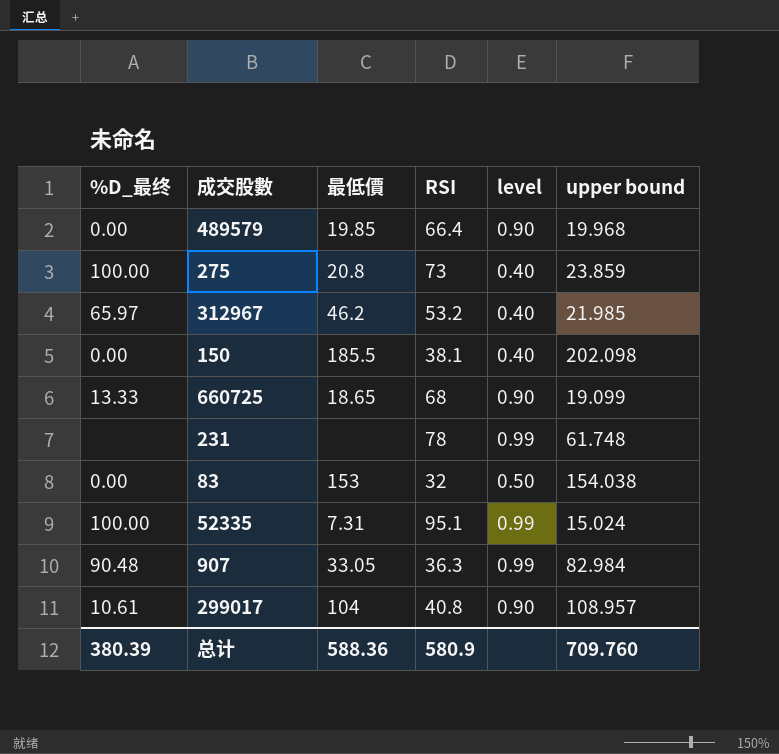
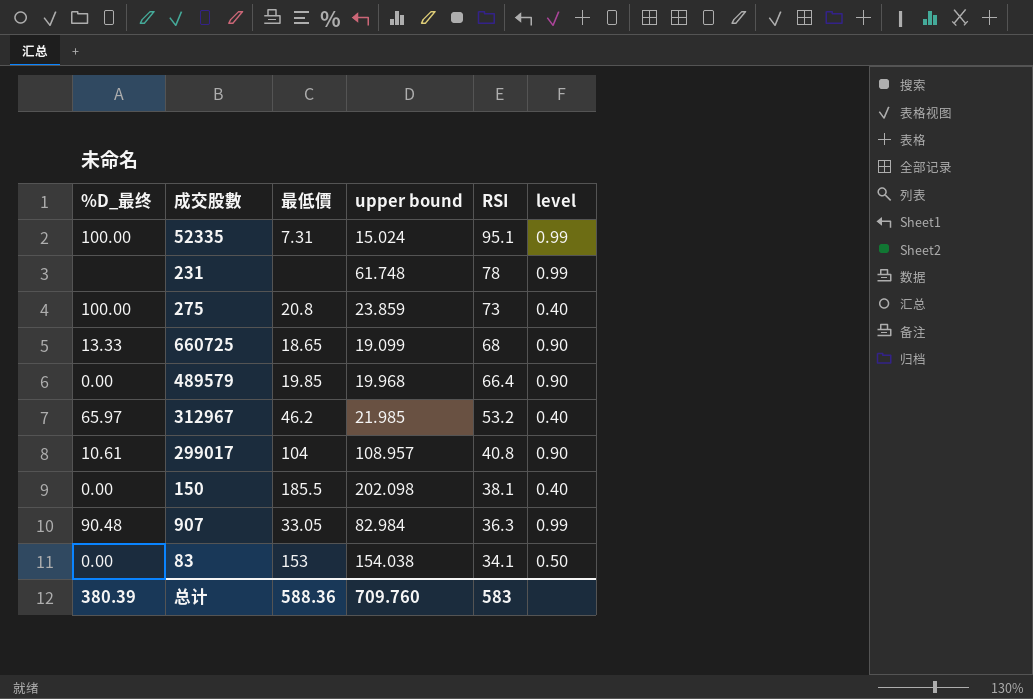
row order: none -> RSI descending
column upper bound | position: 6 -> 4
83 | RSI: 32 -> 34.1
总计 | RSI: 580.9 -> 583

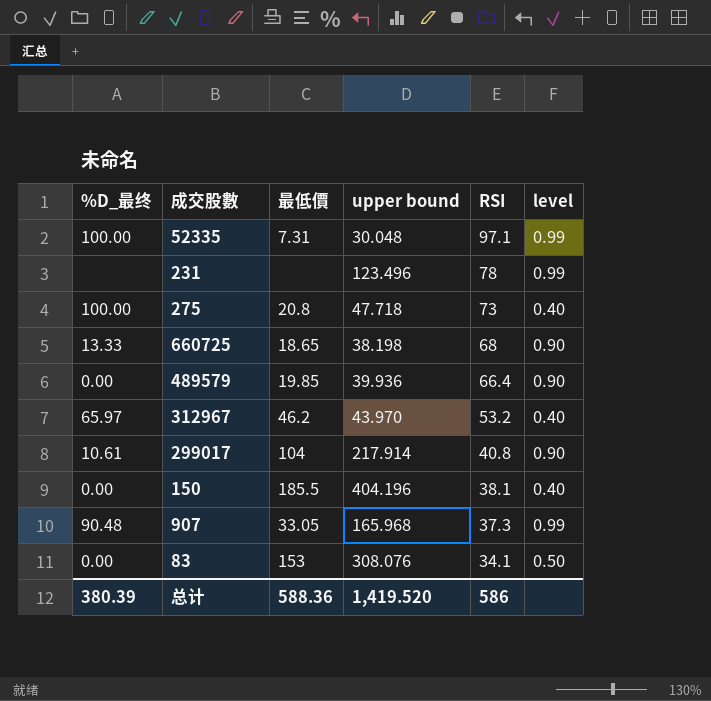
52335 | upper bound: 15.024 -> 30.048
52335 | RSI: 95.1 -> 97.1
231 | upper bound: 61.748 -> 123.496
275 | upper bound: 23.859 -> 47.718
660725 | upper bound: 19.099 -> 38.198
489579 | upper bound: 19.968 -> 39.936
312967 | upper bound: 21.985 -> 43.970
299017 | upper bound: 108.957 -> 217.914
150 | upper bound: 202.098 -> 404.196
907 | upper bound: 82.984 -> 165.968
907 | RSI: 36.3 -> 37.3
83 | upper bound: 154.038 -> 308.076
总计 | upper bound: 709.760 -> 1,419.520
总计 | RSI: 583 -> 586

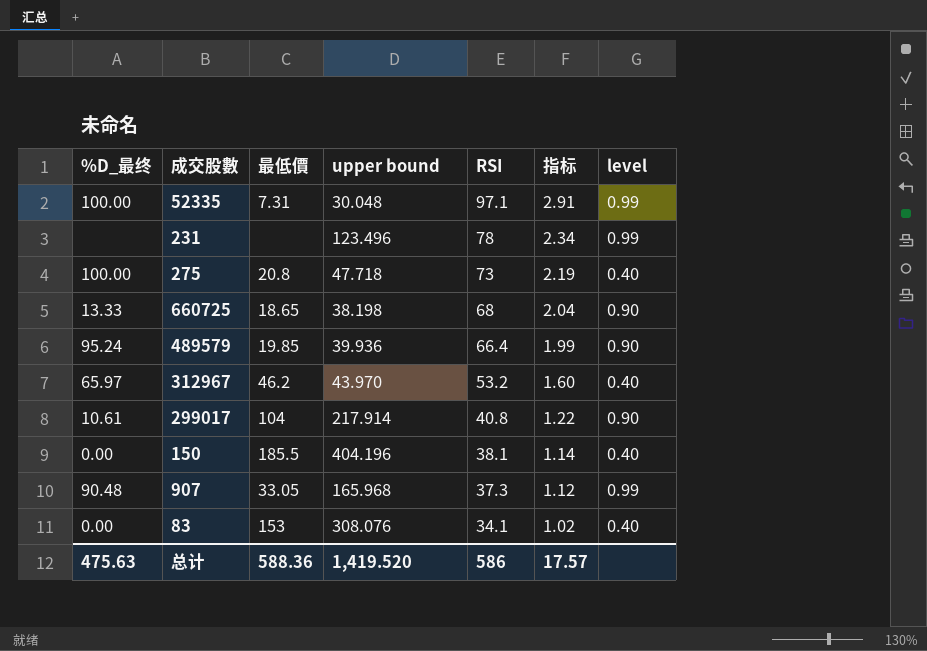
column 指标 | formula: none -> [RSI] * 0.03
489579 | %D_最终: 0.00 -> 95.24
83 | level: 0.50 -> 0.40
总计 | %D_最终: 380.39 -> 475.63

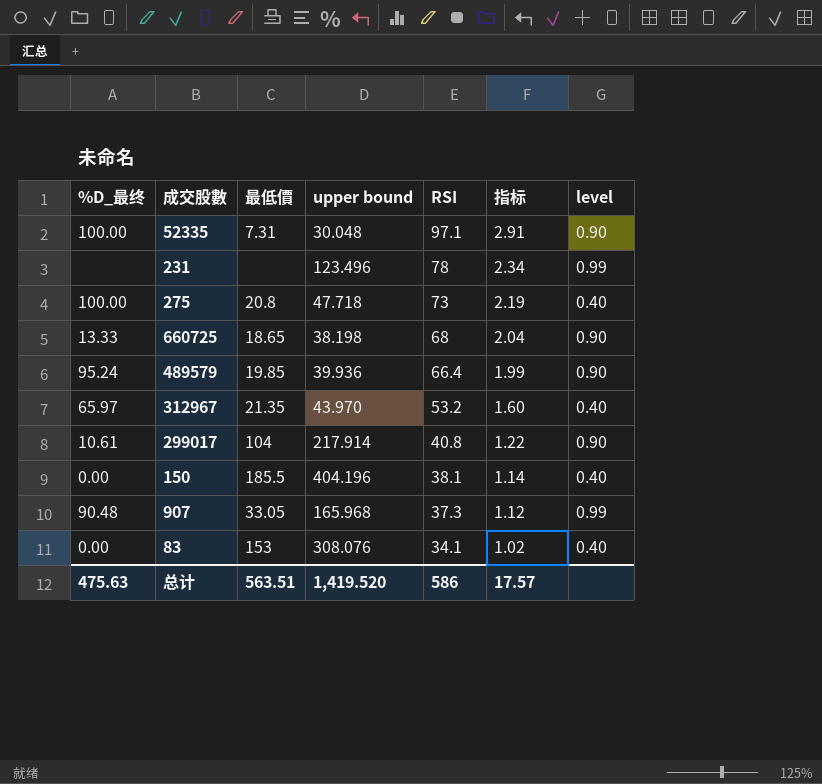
52335 | level: 0.99 -> 0.90
312967 | 最低價: 46.2 -> 21.35
总计 | 最低價: 588.36 -> 563.51

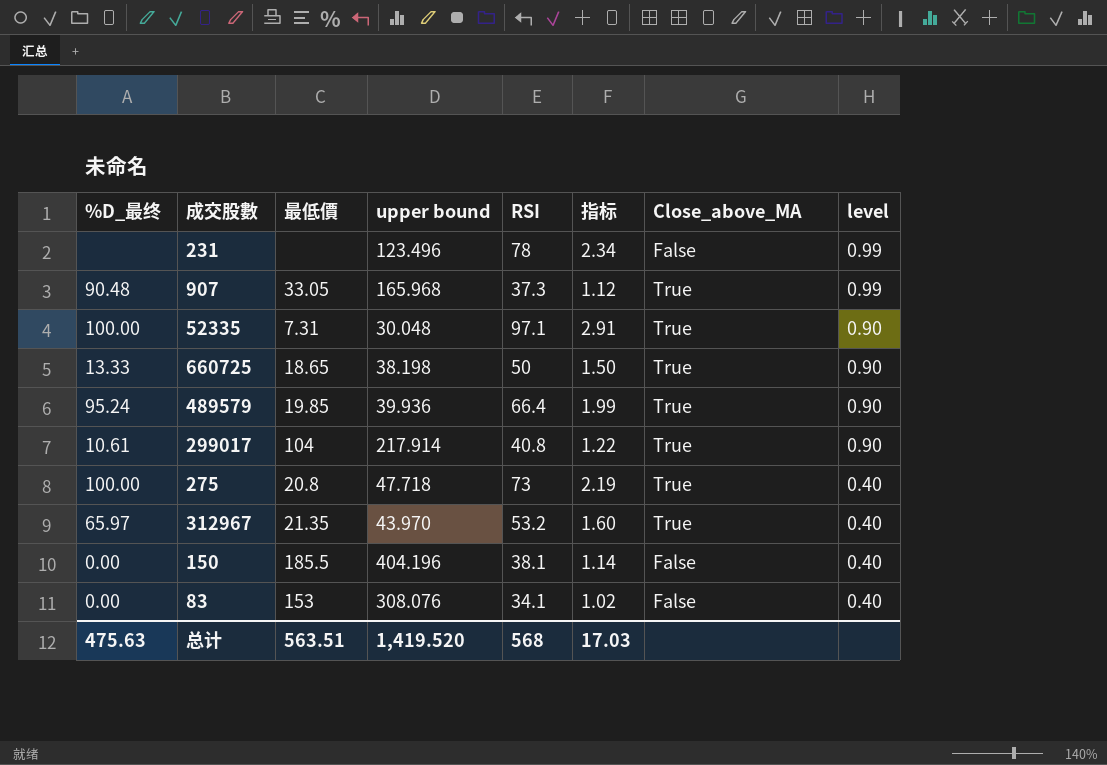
row order: RSI descending -> level descending
column Close_above_MA | position: none -> 7
660725 | RSI: 68 -> 50
660725 | 指标: 2.04 -> 1.50
总计 | RSI: 586 -> 568
总计 | 指标: 17.57 -> 17.03

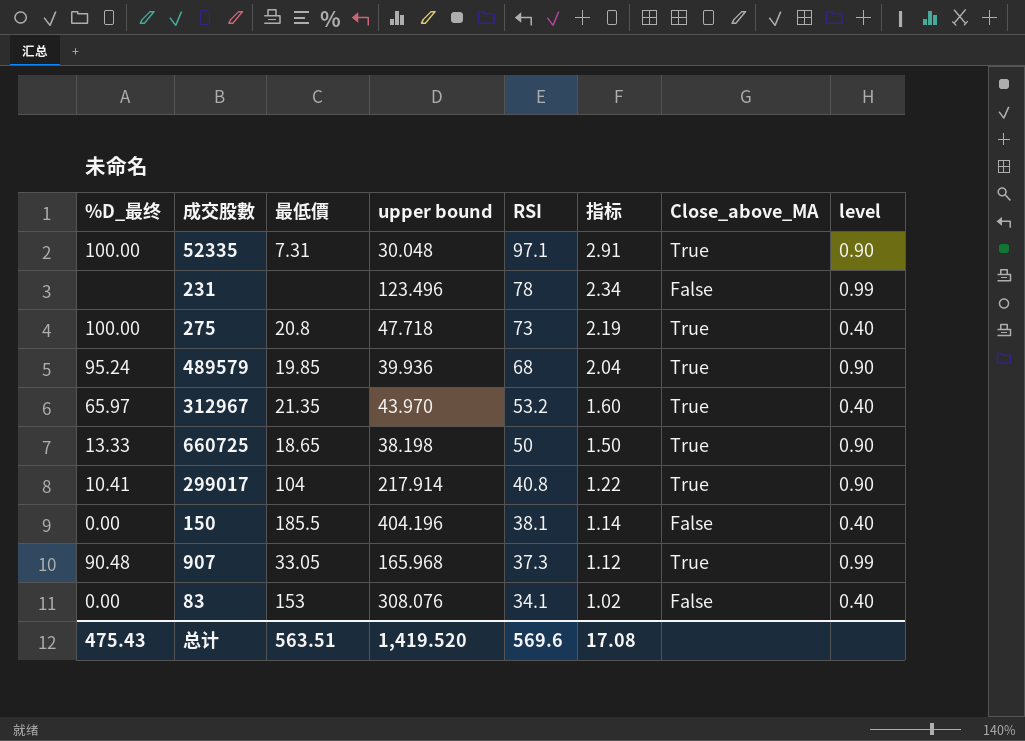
row order: level descending -> RSI descending
489579 | RSI: 66.4 -> 68
489579 | 指标: 1.99 -> 2.04
299017 | %D_最终: 10.61 -> 10.41
总计 | %D_最终: 475.63 -> 475.43
总计 | RSI: 568 -> 569.6
总计 | 指标: 17.03 -> 17.08

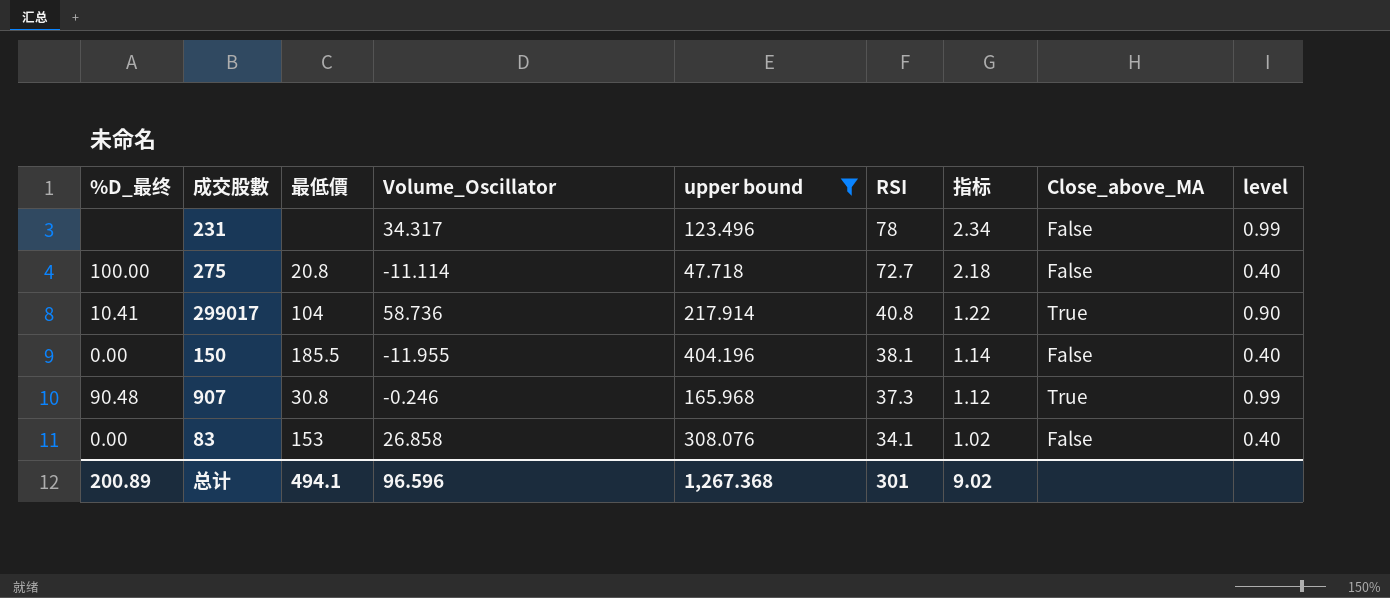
filter: none -> upper bound >= 47.718
column Volume_Oscillator | position: none -> 4
275 | RSI: 73 -> 72.7
275 | 指标: 2.19 -> 2.18
275 | Close_above_MA: True -> False
907 | 最低價: 33.05 -> 30.8
总计 | %D_最终: 475.43 -> 200.89
总计 | 最低價: 563.51 -> 494.1
总计 | upper bound: 1,419.520 -> 1,267.368
总计 | RSI: 569.6 -> 301
总计 | 指标: 17.08 -> 9.02

